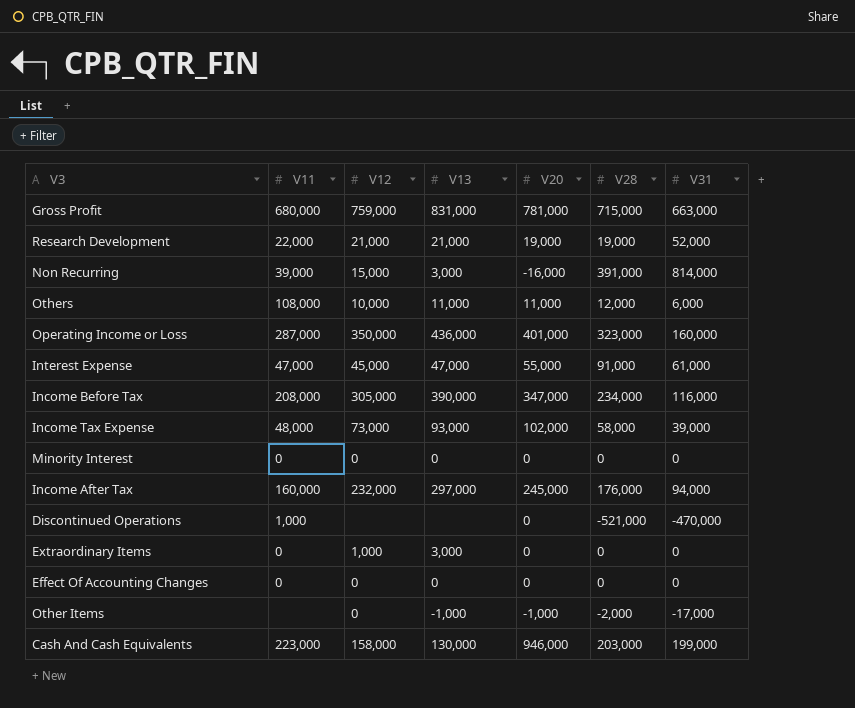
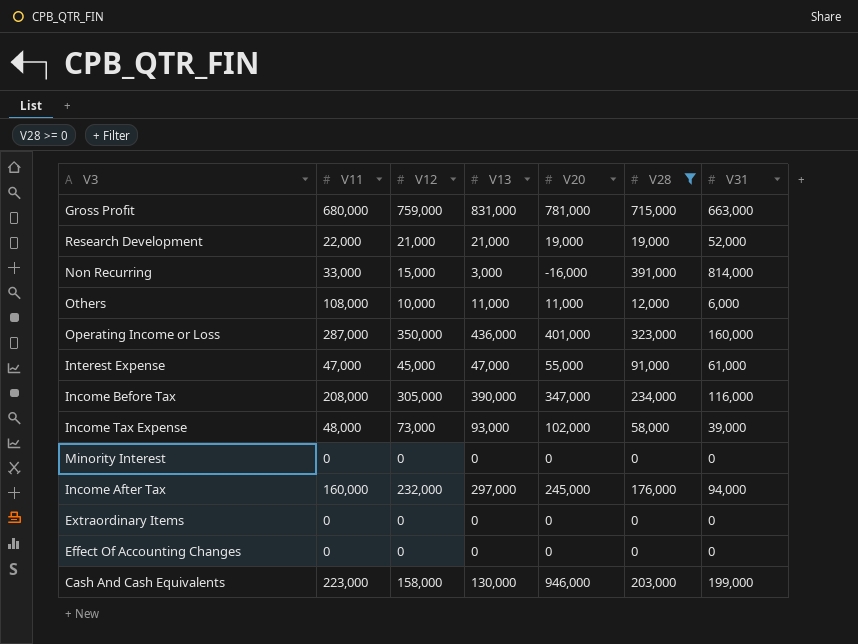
filter: none -> V28 >= 0
Non Recurring | V11: 39,000 -> 33,000
Extraordinary Items | V12: 1,000 -> 0
Extraordinary Items | V13: 3,000 -> 0

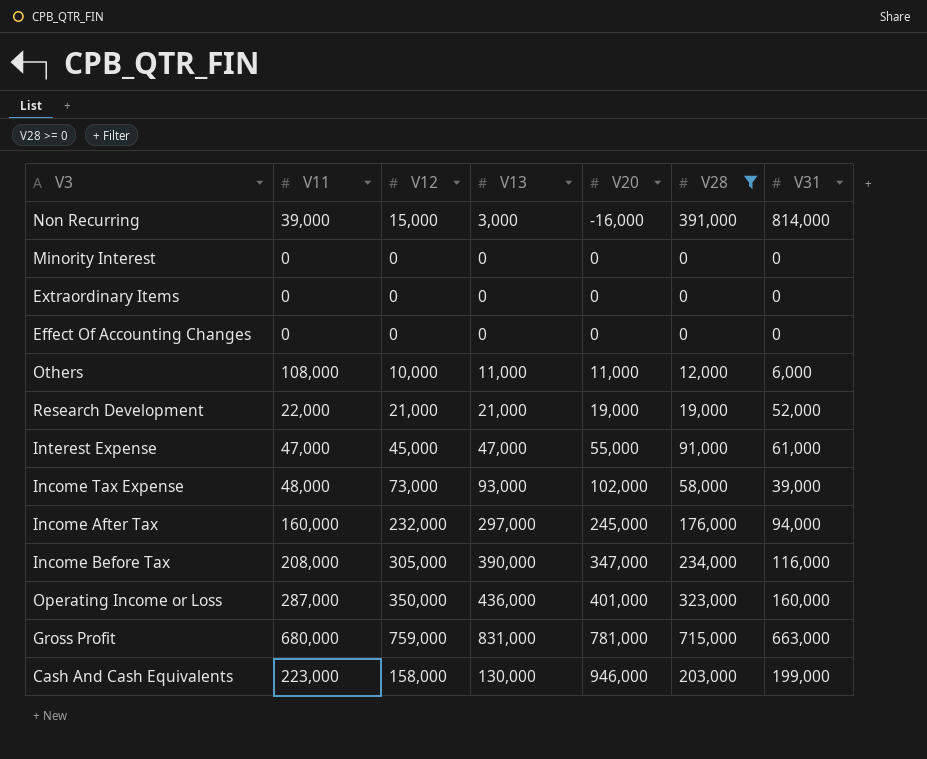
row order: none -> V20 ascending
Non Recurring | V11: 33,000 -> 39,000

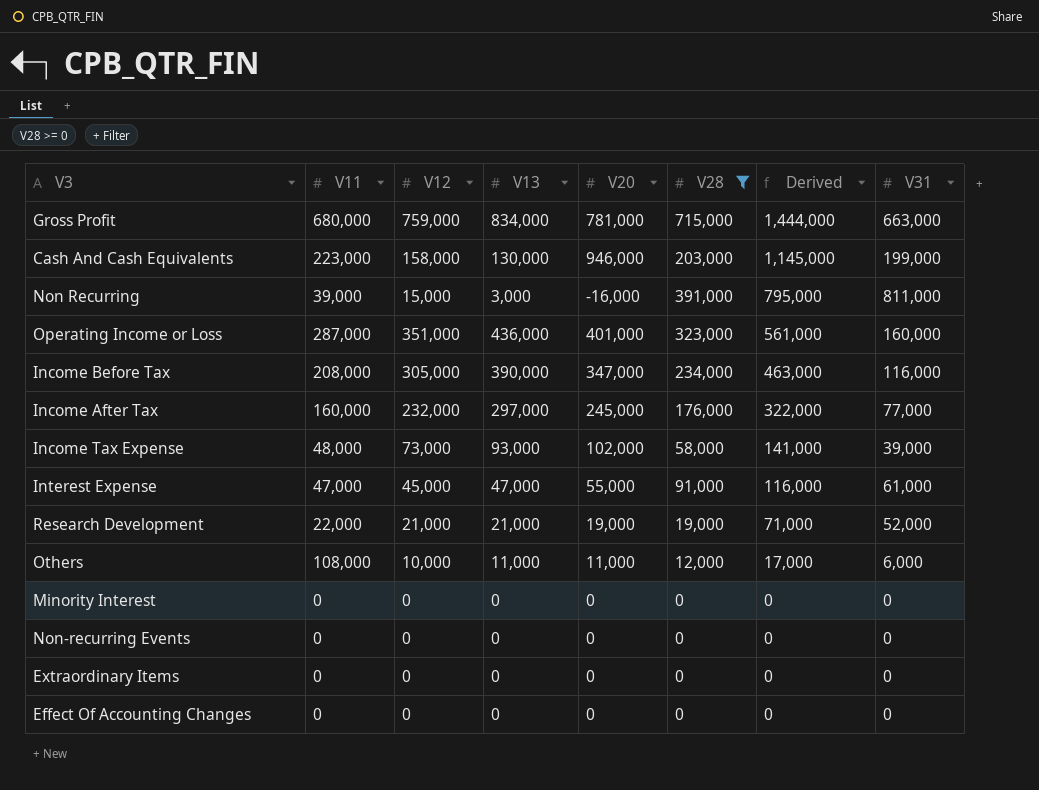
row order: V20 ascending -> Derived descending
column Derived | formula: none -> [V20] + [V31]
Gross Profit | V13: 831,000 -> 834,000
Non Recurring | V31: 814,000 -> 811,000
Operating Income or Loss | V12: 350,000 -> 351,000
Income After Tax | V31: 94,000 -> 77,000
row Non-recurring Events: none -> 0 | 0 | 0 | 0 | 0 | 0 | 0

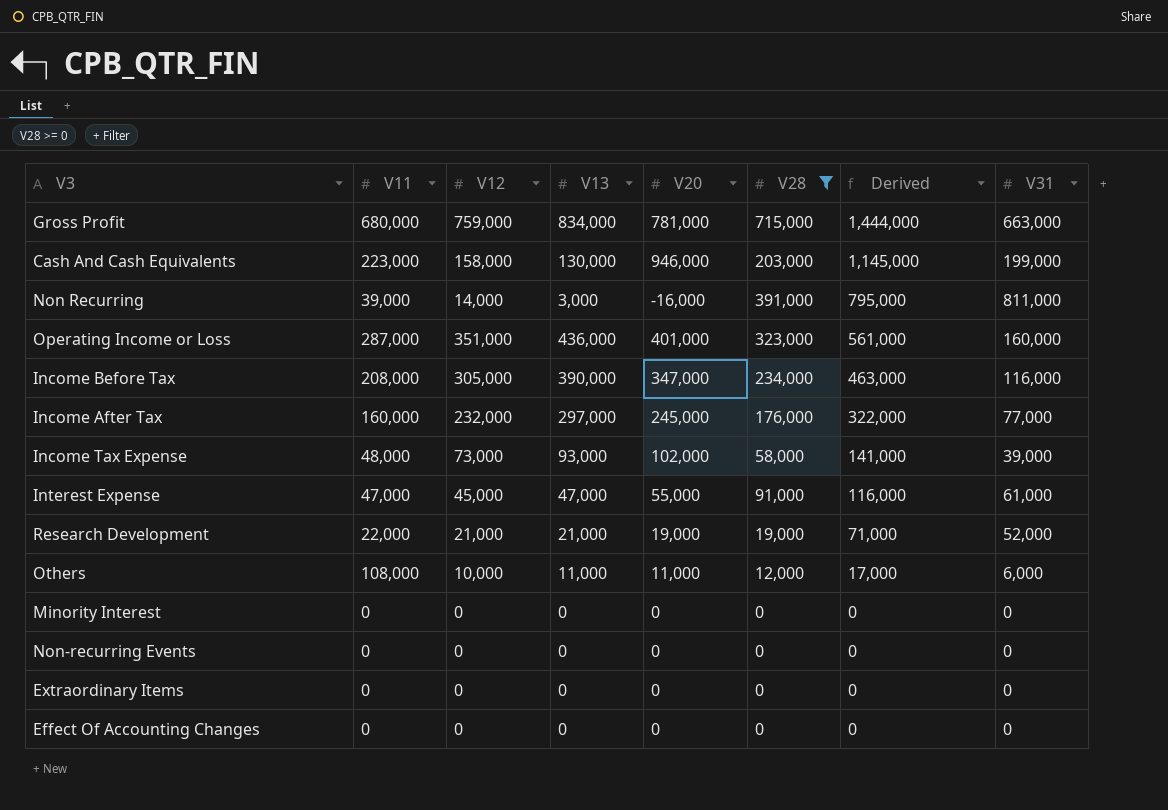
Non Recurring | V12: 15,000 -> 14,000

